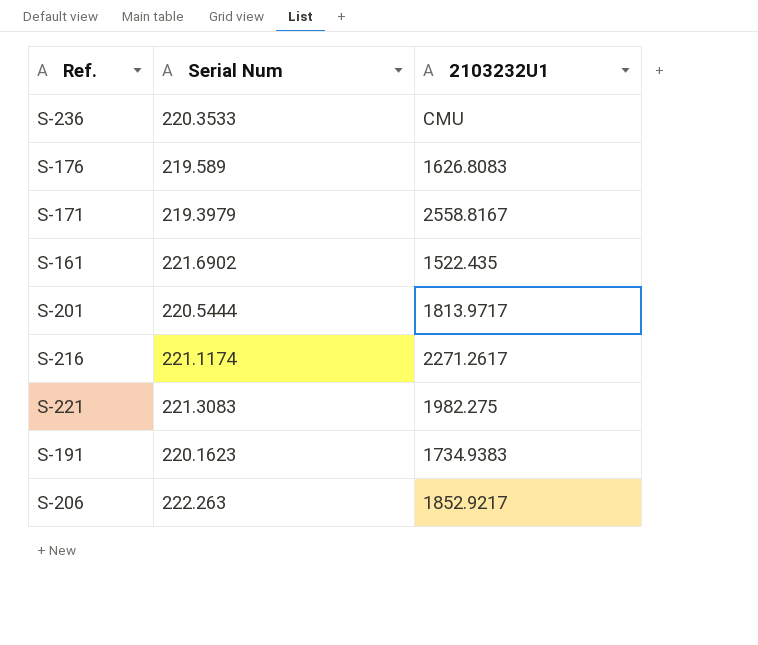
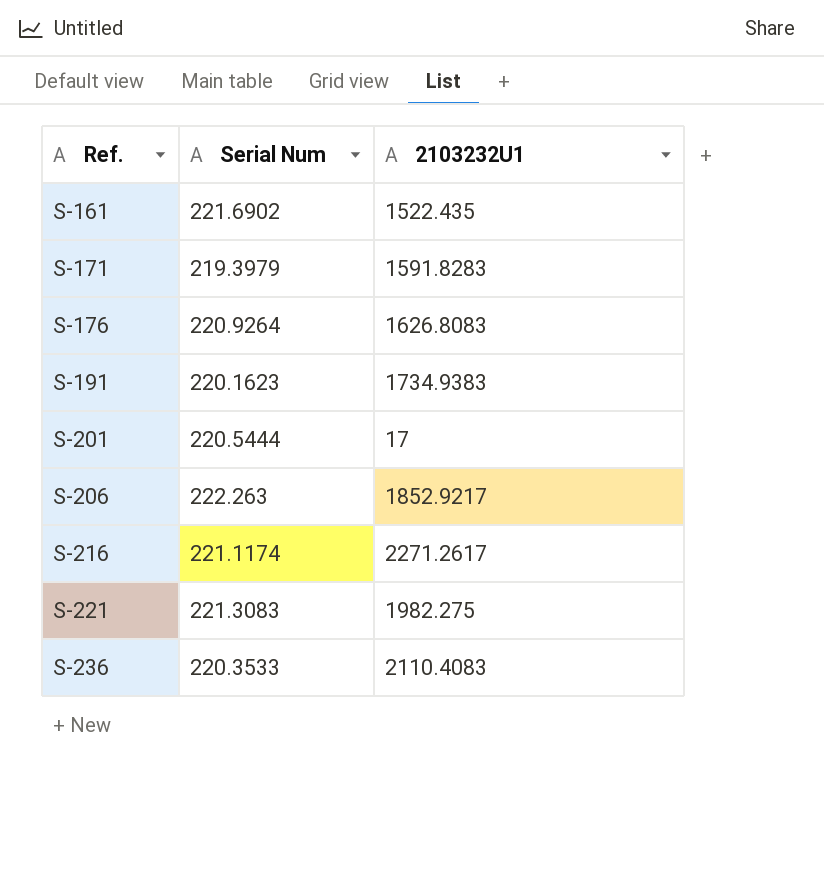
row order: none -> Ref. ascending
S-171 | 2103232U1: 2558.8167 -> 1591.8283
S-176 | Serial Num: 219.589 -> 220.9264
S-201 | 2103232U1: 1813.9717 -> 17
S-236 | 2103232U1: CMU -> 2110.4083

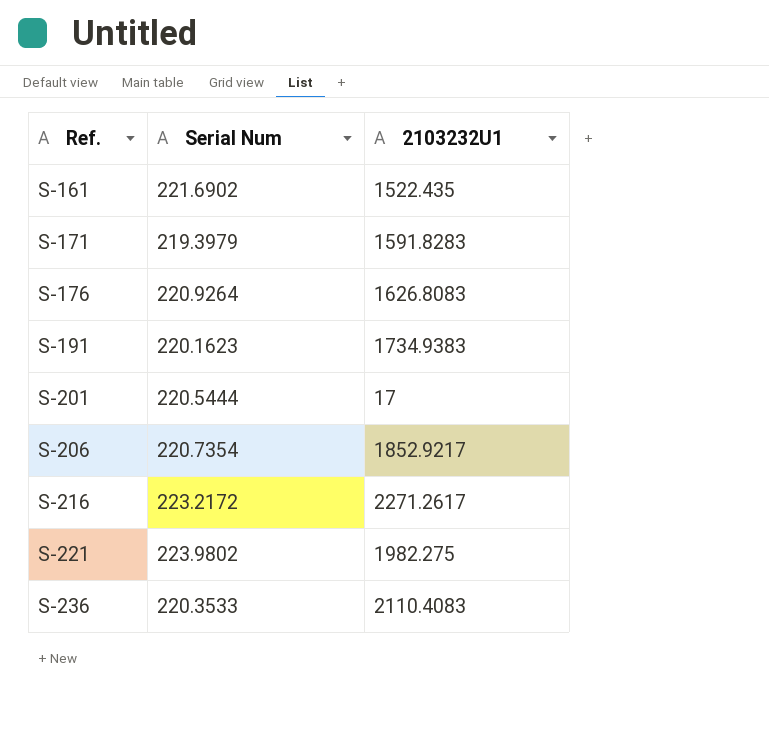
S-206 | Serial Num: 222.263 -> 220.7354
S-216 | Serial Num: 221.1174 -> 223.2172
S-221 | Serial Num: 221.3083 -> 223.9802

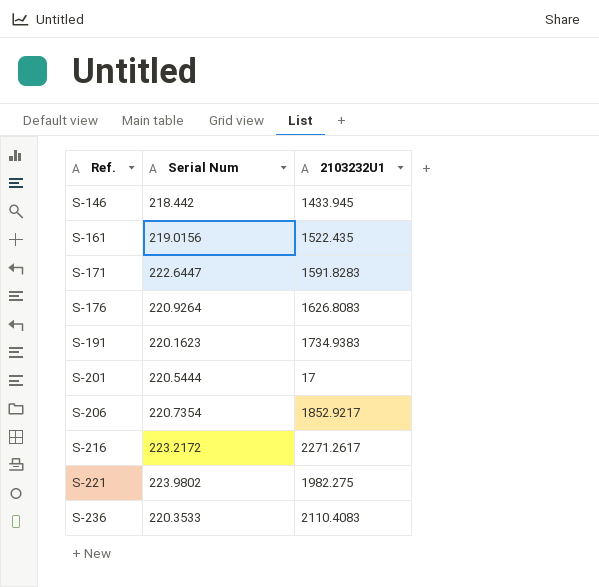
row S-146: none -> 218.442 | 1433.945
S-161 | Serial Num: 221.6902 -> 219.0156
S-171 | Serial Num: 219.3979 -> 222.6447

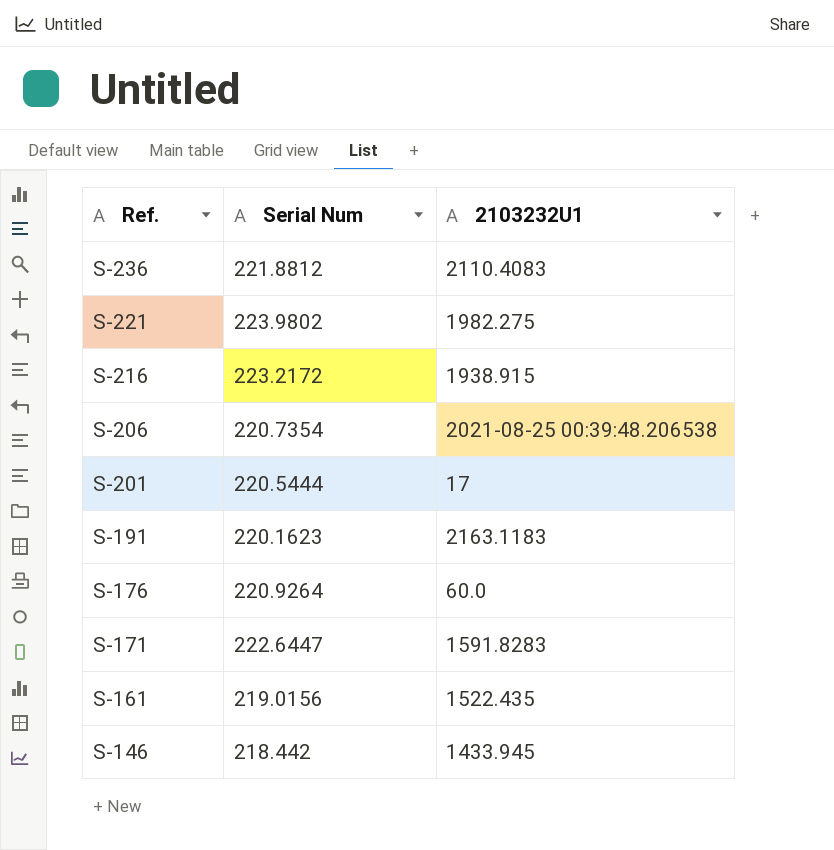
row order: Ref. ascending -> Ref. descending
S-236 | Serial Num: 220.3533 -> 221.8812
S-216 | 2103232U1: 2271.2617 -> 1938.915
S-206 | 2103232U1: 1852.9217 -> 2021-08-25 00:39:48.206538
S-191 | 2103232U1: 1734.9383 -> 2163.1183
S-176 | 2103232U1: 1626.8083 -> 60.0

